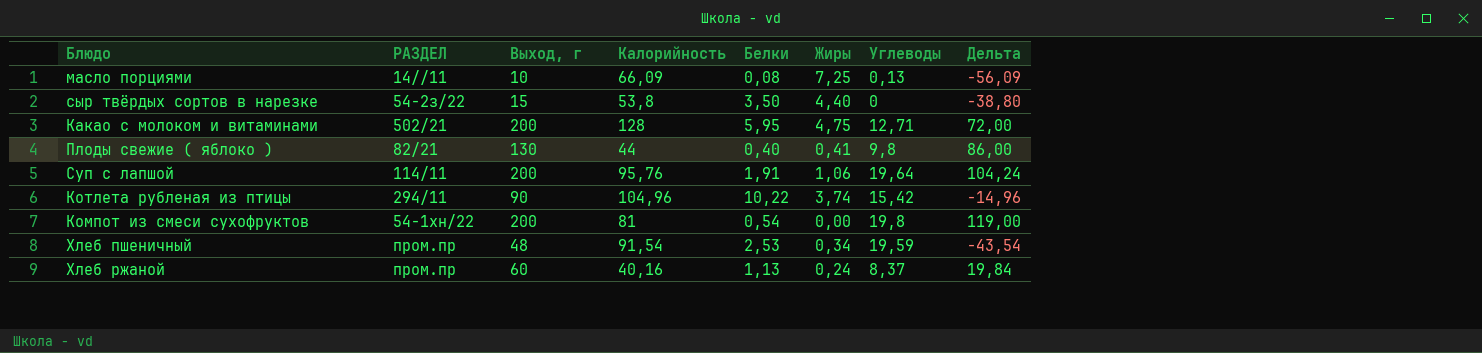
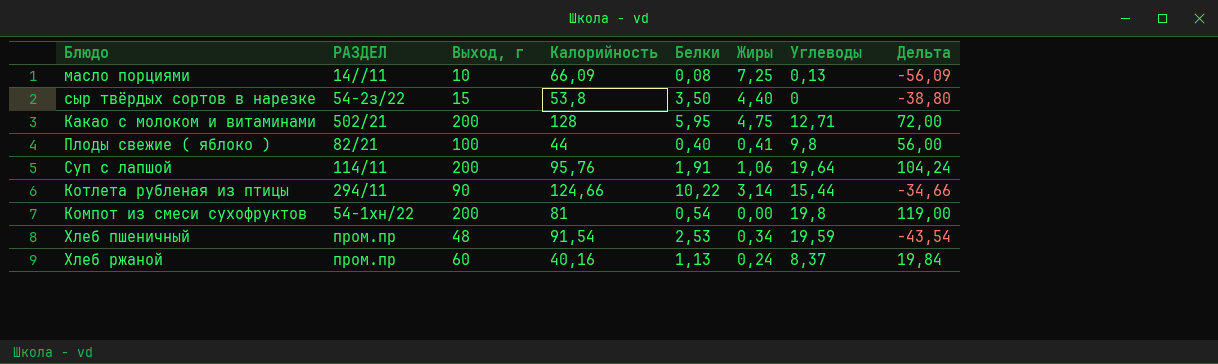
Плоды свежие ( яблоко ) | Выход, г: 130 -> 100
Плоды свежие ( яблоко ) | Дельта: 86,00 -> 56,00
Котлета рубленая из птицы | Калорийность: 104,96 -> 124,66
Котлета рубленая из птицы | Жиры: 3,74 -> 3,14
Котлета рубленая из птицы | Углеводы: 15,42 -> 15,44
Котлета рубленая из птицы | Дельта: -14,96 -> -34,66

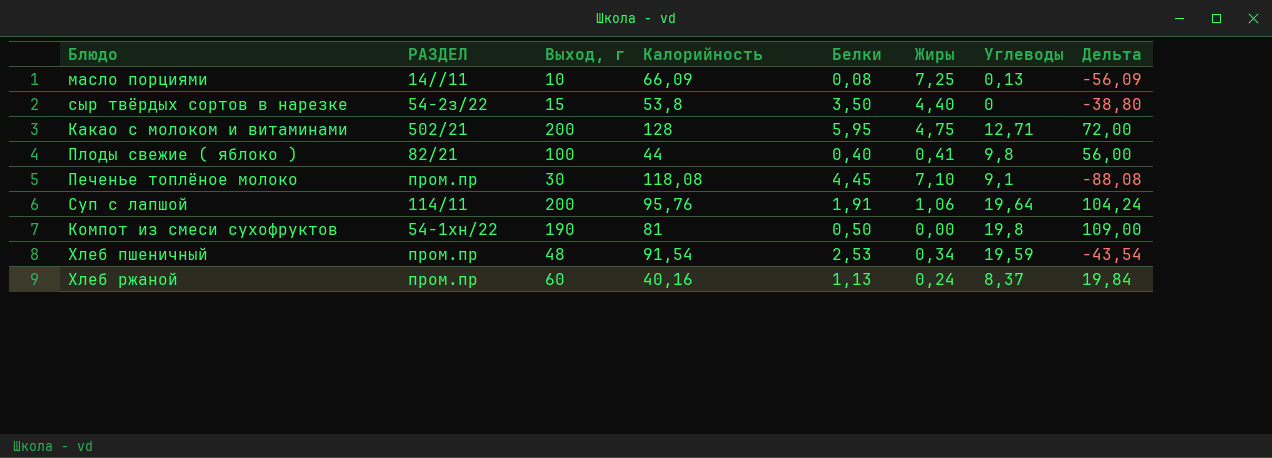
row Котлета рубленая из птицы: 294/11 | 90 | 124,66 | 10,22 | 3,14 | 15,44 | -34,66 -> none
row Печенье топлёное молоко: none -> пром.пр | 30 | 118,08 | 4,45 | 7,10 | 9,1 | -88,08
Компот из смеси сухофруктов | Выход, г: 200 -> 190
Компот из смеси сухофруктов | Белки: 0,54 -> 0,50
Компот из смеси сухофруктов | Дельта: 119,00 -> 109,00

